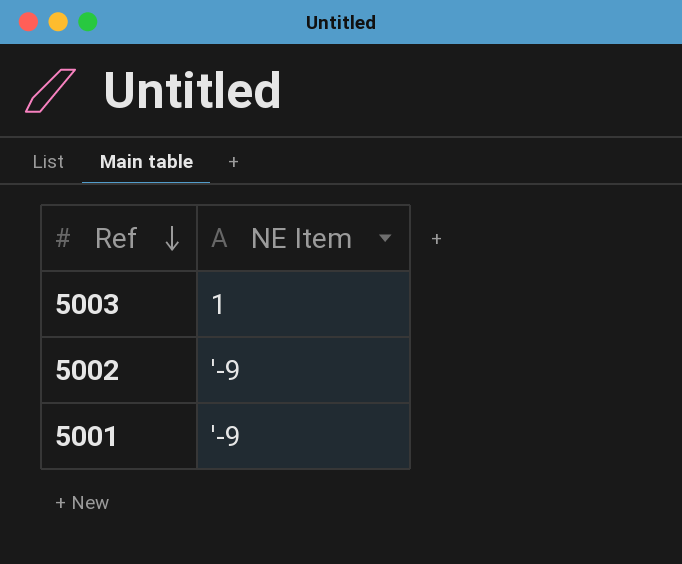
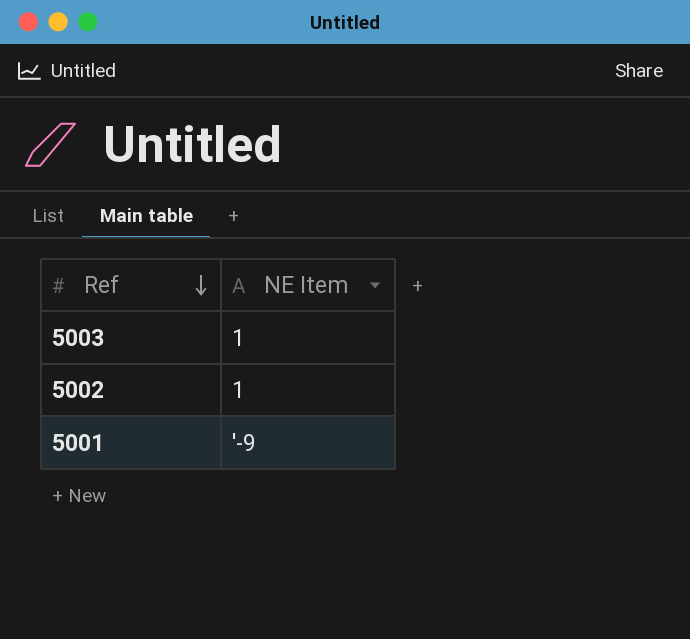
5002 | NE Item: '-9 -> 1

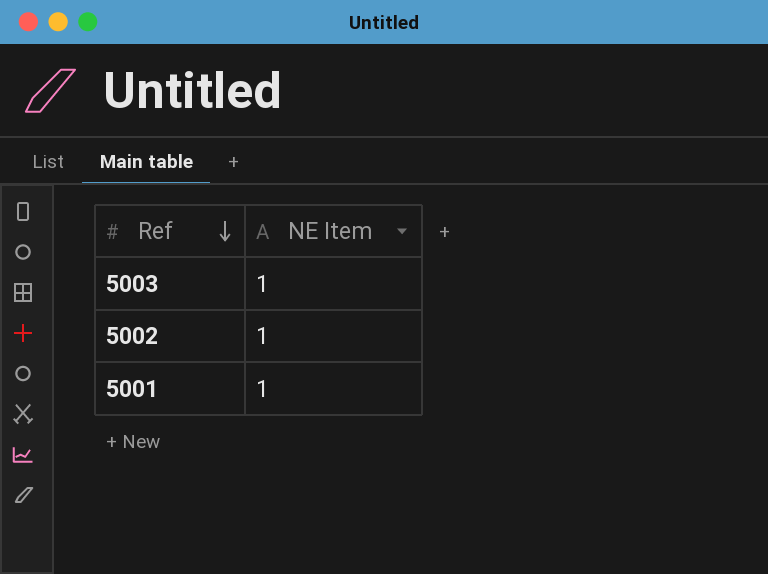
5001 | NE Item: '-9 -> 1

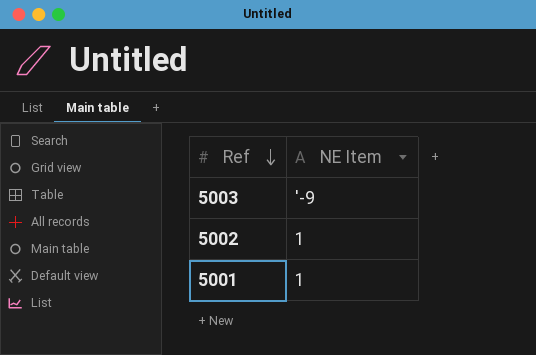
5003 | NE Item: 1 -> '-9

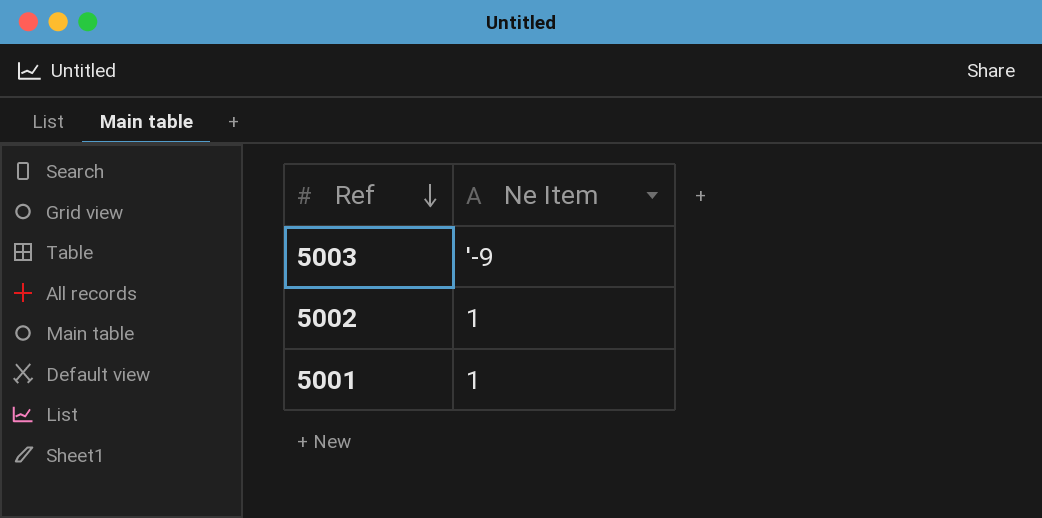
column name: NE Item -> Ne Item

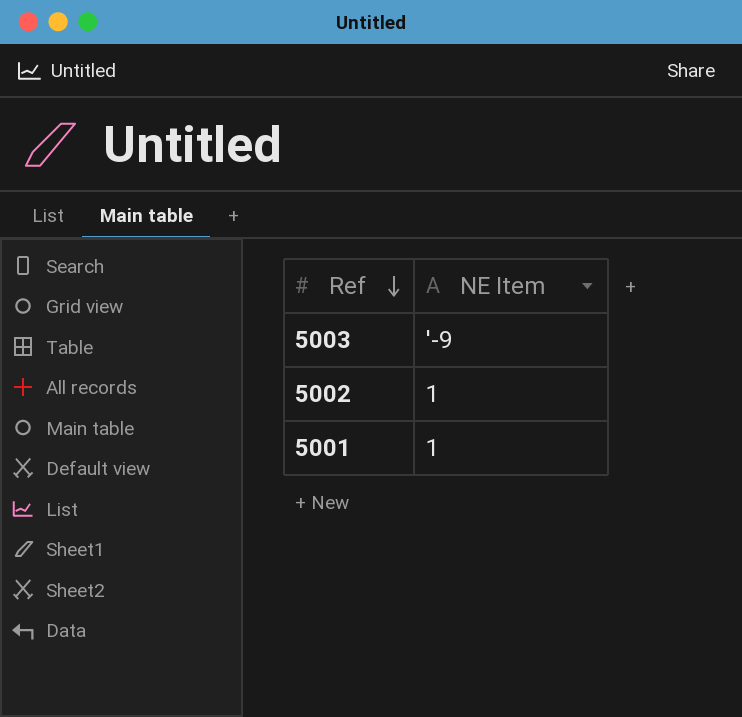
column name: Ne Item -> NE Item

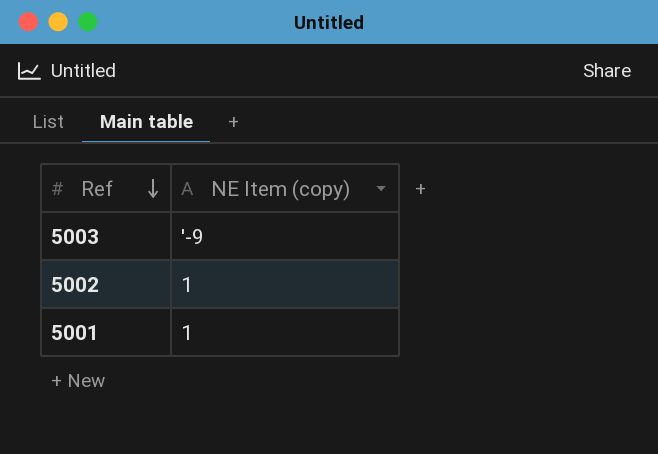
column name: NE Item -> NE Item (copy)

